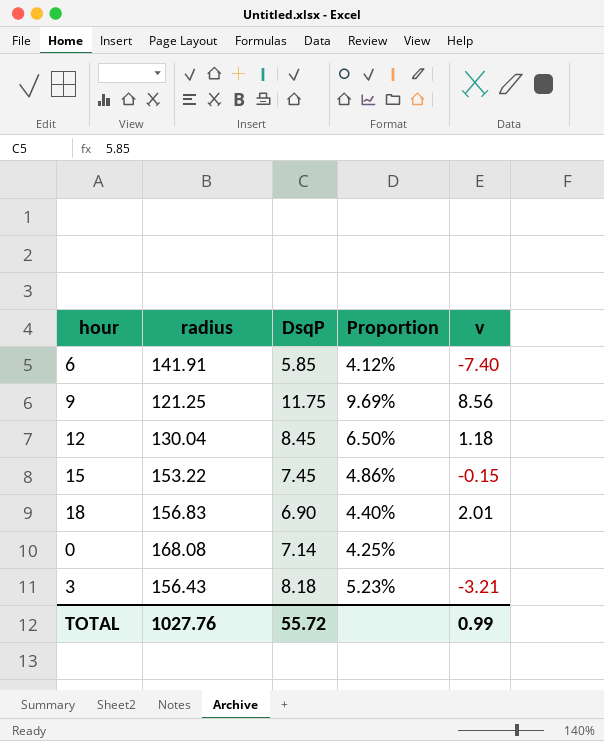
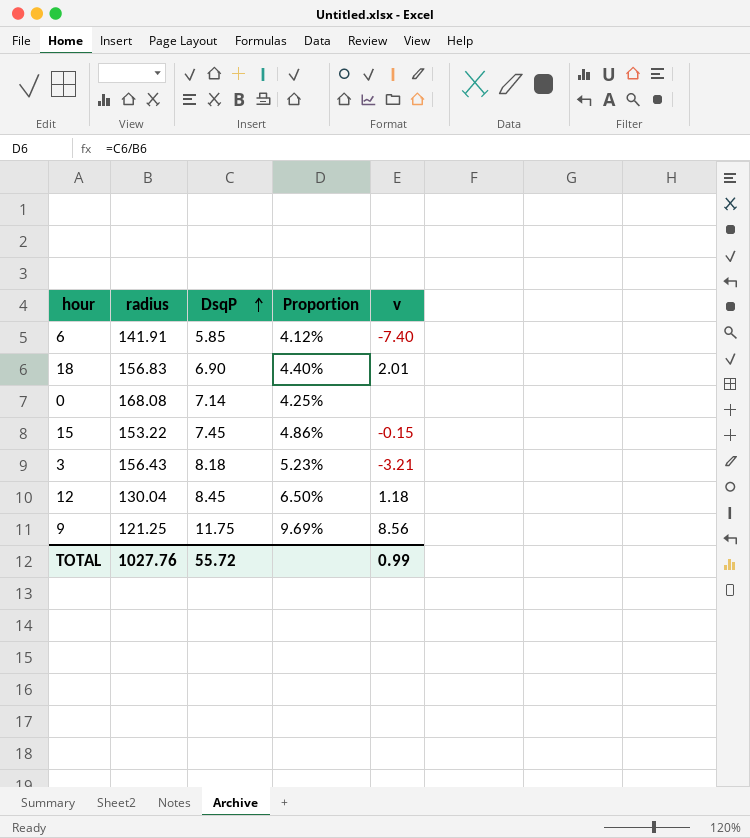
row order: none -> DsqP ascending

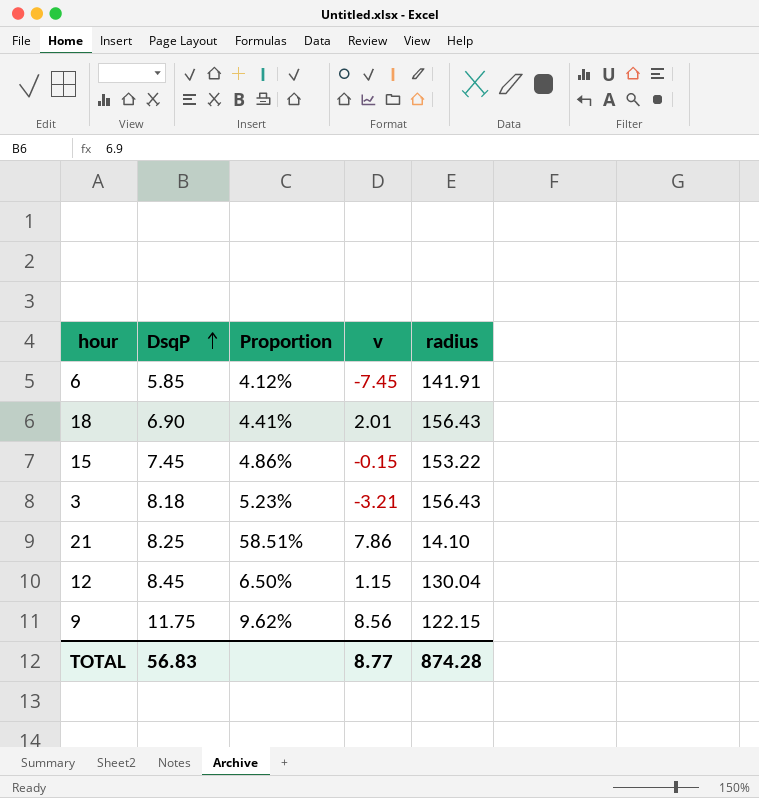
column radius | position: 2 -> 5
row 0: 168.08 | 7.14 | 4.25% | none -> none
6 | v: -7.40 -> -7.45
18 | Proportion: 4.40% -> 4.41%
18 | radius: 156.83 -> 156.43
row 21: none -> 8.25 | 58.51% | 7.86 | 14.10
12 | v: 1.18 -> 1.15
9 | Proportion: 9.69% -> 9.62%
9 | radius: 121.25 -> 122.15
TOTAL | DsqP: 55.72 -> 56.83
TOTAL | v: 0.99 -> 8.77
TOTAL | radius: 1027.76 -> 874.28

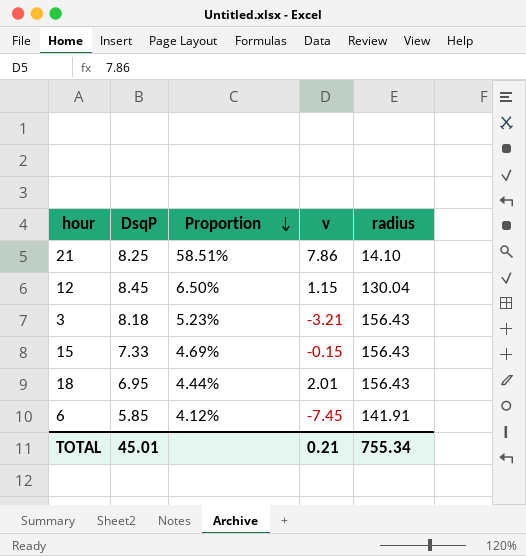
row order: DsqP ascending -> Proportion descending
row 9: 11.75 | 9.62% | 8.56 | 122.15 -> none
15 | DsqP: 7.45 -> 7.33
15 | Proportion: 4.86% -> 4.69%
15 | radius: 153.22 -> 156.43
18 | DsqP: 6.90 -> 6.95
18 | Proportion: 4.41% -> 4.44%
TOTAL | DsqP: 56.83 -> 45.01
TOTAL | v: 8.77 -> 0.21
TOTAL | radius: 874.28 -> 755.34

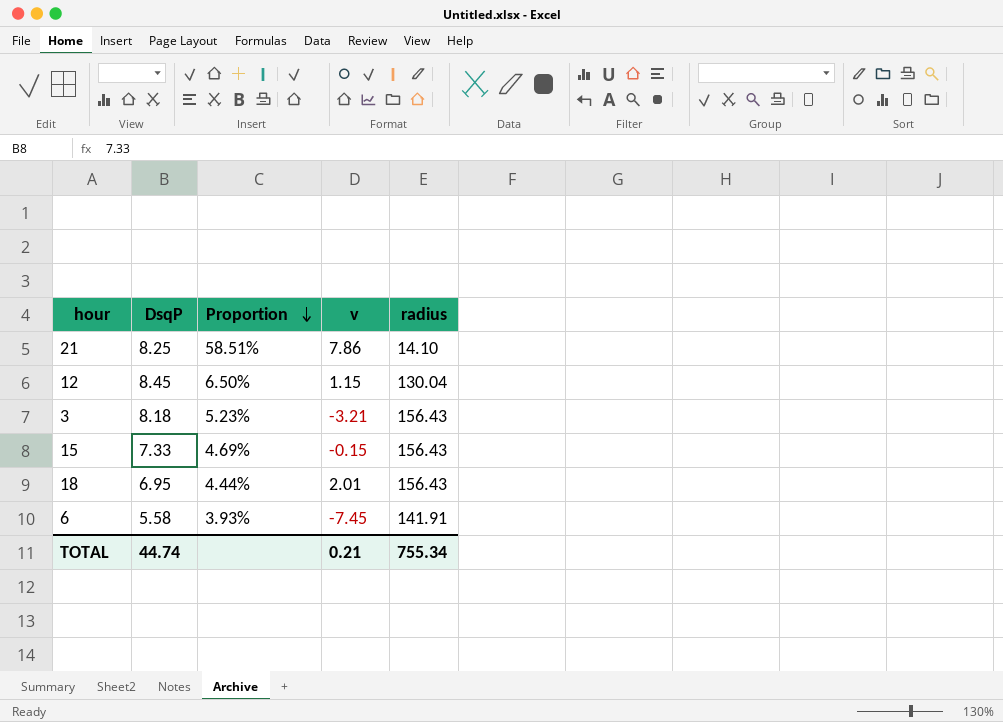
6 | DsqP: 5.85 -> 5.58
6 | Proportion: 4.12% -> 3.93%
TOTAL | DsqP: 45.01 -> 44.74

